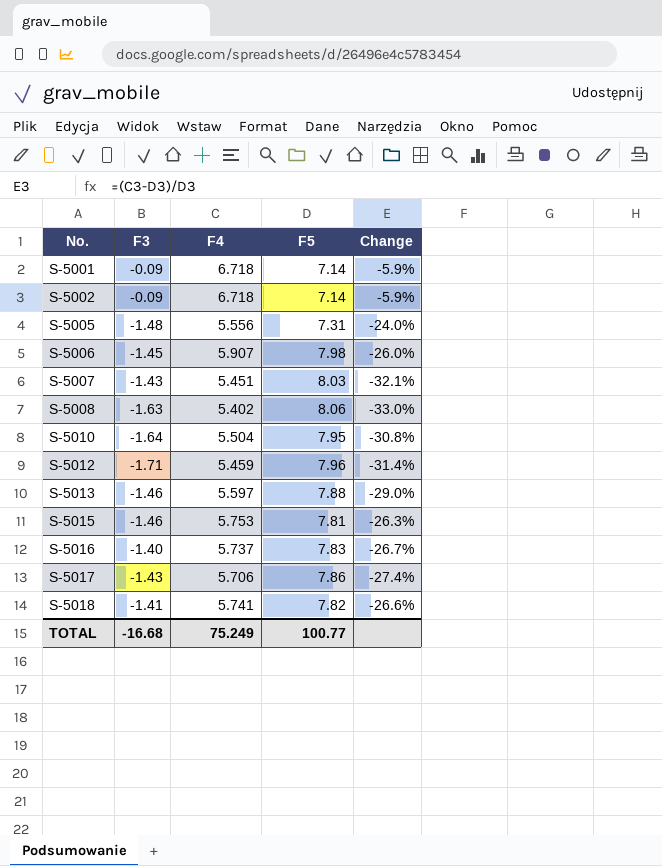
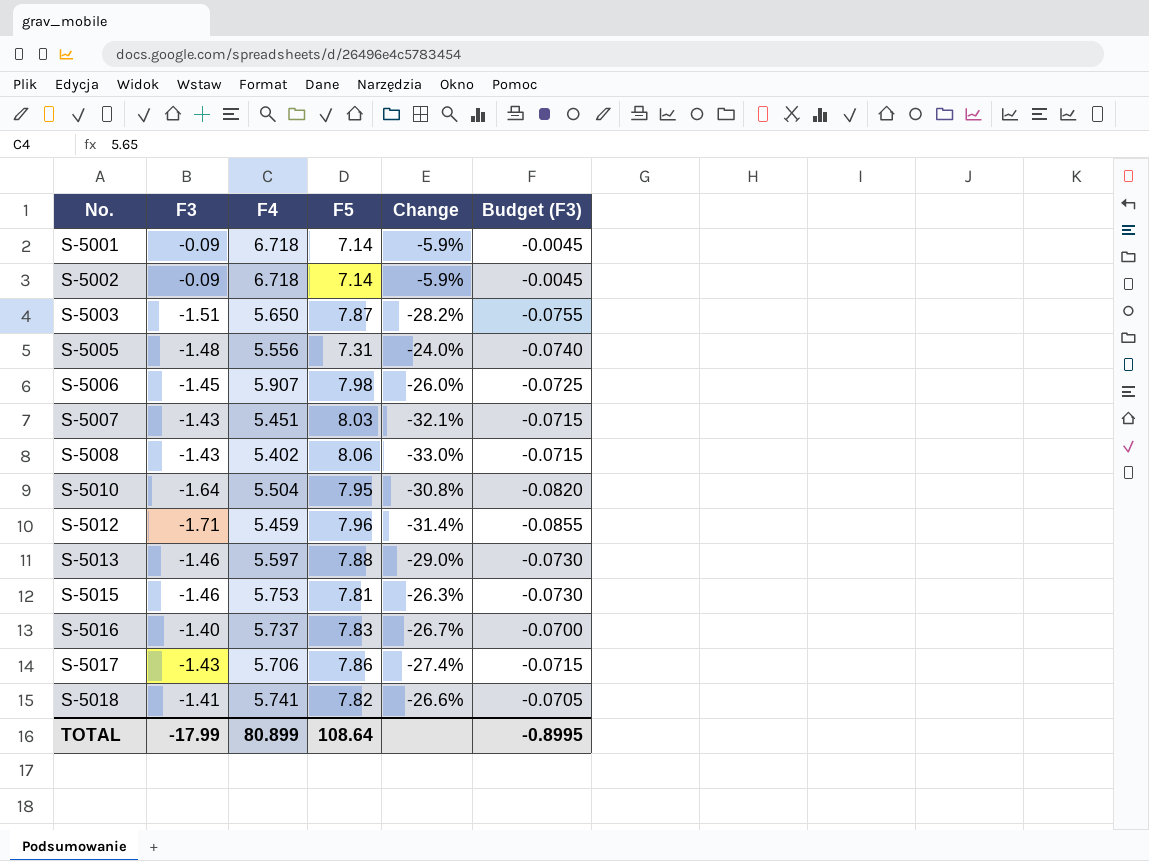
column Budget (F3) | formula: none -> [F3] * 0.05
row S-5003: none -> -1.51 | 5.650 | 7.87 | -28.2% | -0.0755
S-5008 | F3: -1.63 -> -1.43
TOTAL | F3: -16.68 -> -17.99
TOTAL | F4: 75.249 -> 80.899
TOTAL | F5: 100.77 -> 108.64

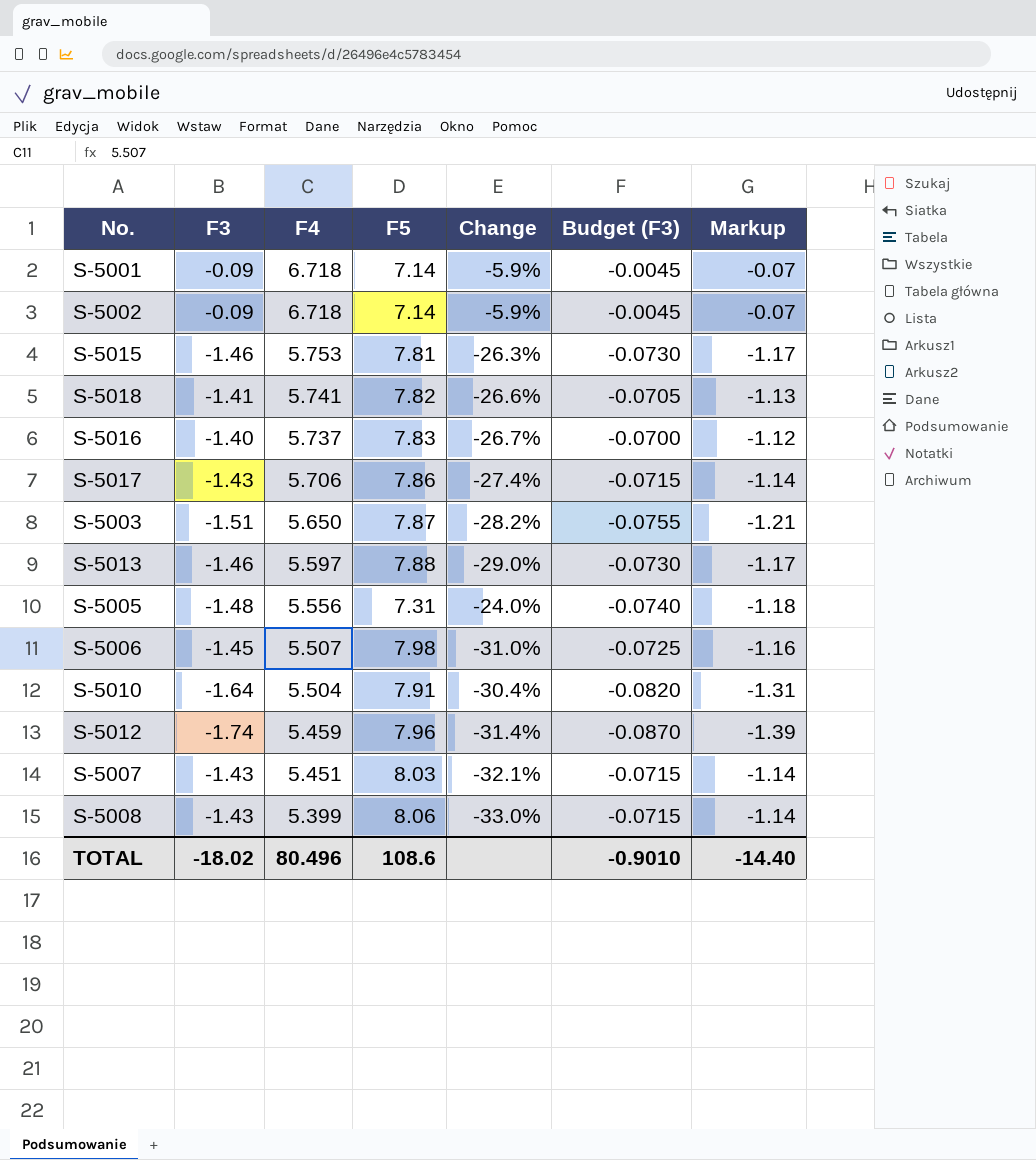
row order: No. ascending -> F4 descending
column Markup | formula: none -> [F3] * 0.8
S-5006 | F4: 5.907 -> 5.507
S-5006 | Change: -26.0% -> -31.0%
S-5010 | F5: 7.95 -> 7.91
S-5010 | Change: -30.8% -> -30.4%
S-5012 | F3: -1.71 -> -1.74
S-5012 | Budget (F3): -0.0855 -> -0.0870
S-5008 | F4: 5.402 -> 5.399
TOTAL | F3: -17.99 -> -18.02
TOTAL | F4: 80.899 -> 80.496
TOTAL | F5: 108.64 -> 108.6
TOTAL | Budget (F3): -0.8995 -> -0.9010

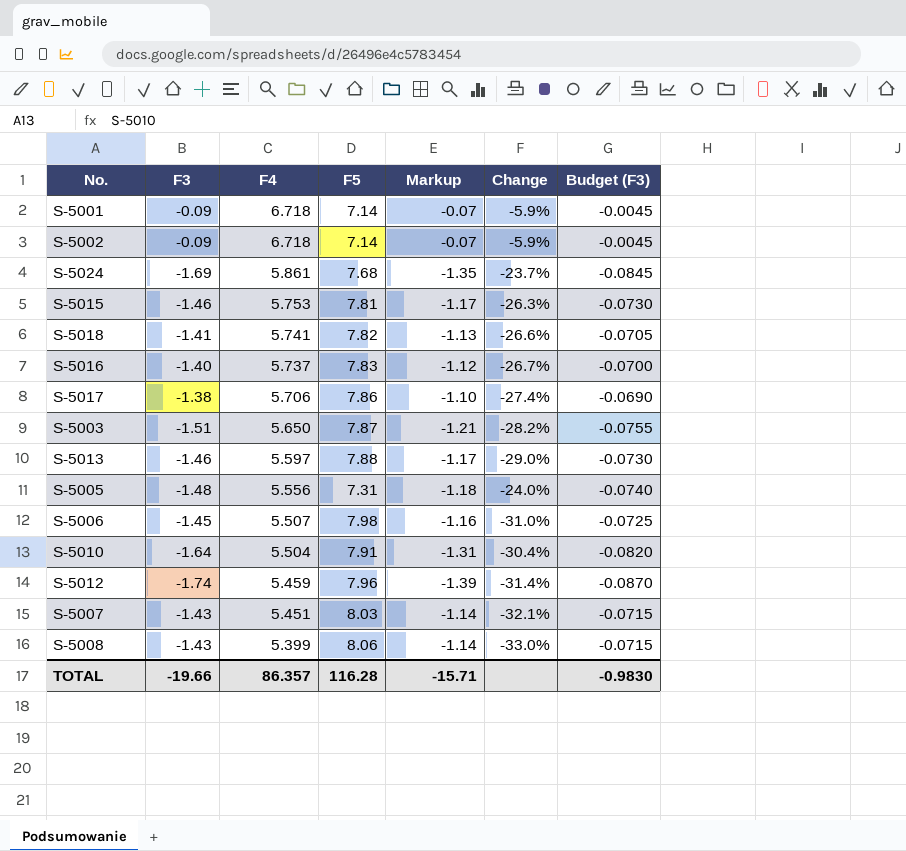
column Markup | position: 7 -> 5
row S-5024: none -> -1.69 | 5.861 | 7.68 | -1.35 | -23.7% | -0.0845
S-5017 | F3: -1.43 -> -1.38
S-5017 | Markup: -1.14 -> -1.10
S-5017 | Budget (F3): -0.0715 -> -0.0690
TOTAL | F3: -18.02 -> -19.66
TOTAL | F4: 80.496 -> 86.357
TOTAL | F5: 108.6 -> 116.28
TOTAL | Markup: -14.40 -> -15.71
TOTAL | Budget (F3): -0.9010 -> -0.9830

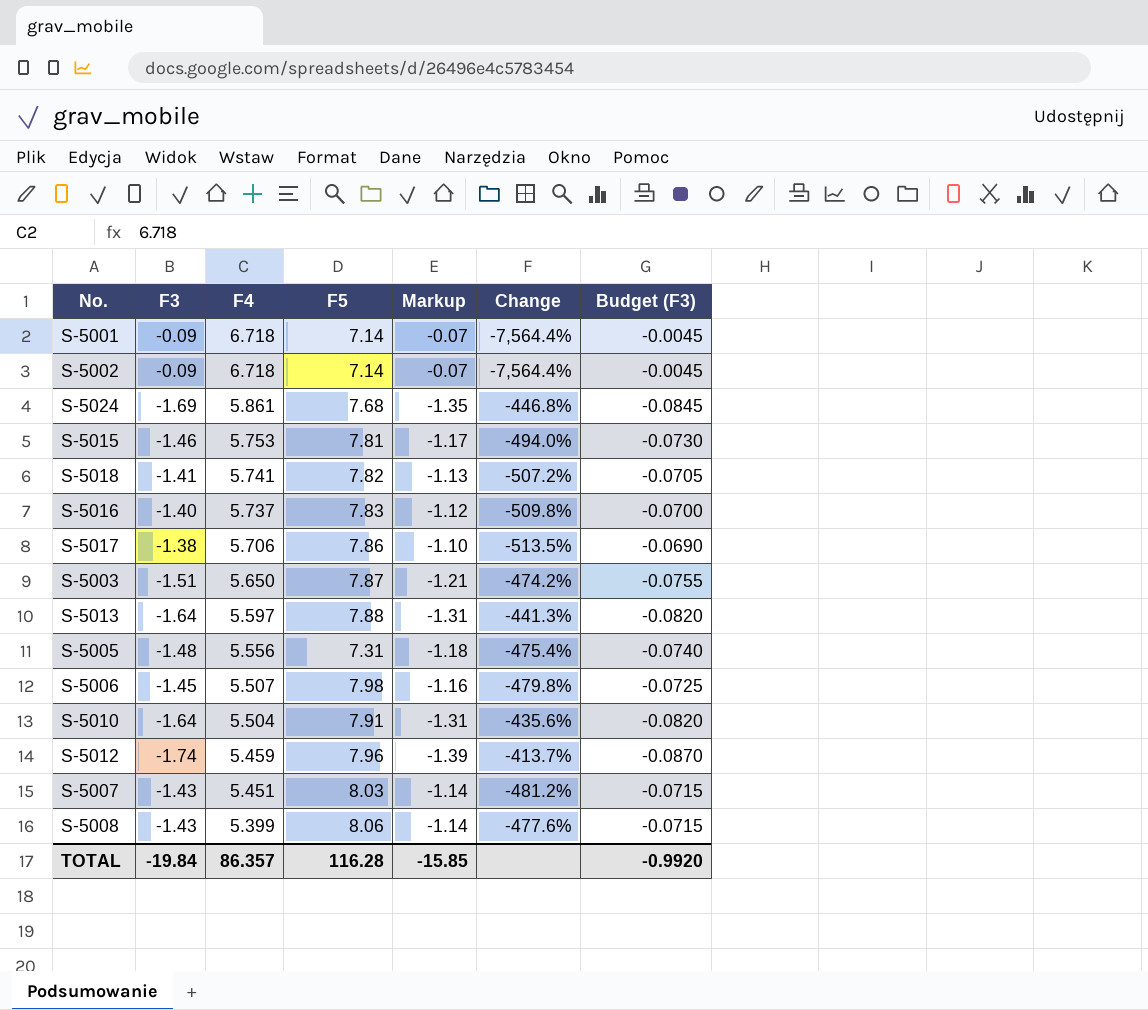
column Change | formula: ([F4] - [F5]) / [F5] -> ([F4] - [F3]) / [F3]
S-5013 | F3: -1.46 -> -1.64
S-5013 | Markup: -1.17 -> -1.31
S-5013 | Budget (F3): -0.0730 -> -0.0820
TOTAL | F3: -19.66 -> -19.84
TOTAL | Markup: -15.71 -> -15.85
TOTAL | Budget (F3): -0.9830 -> -0.9920

